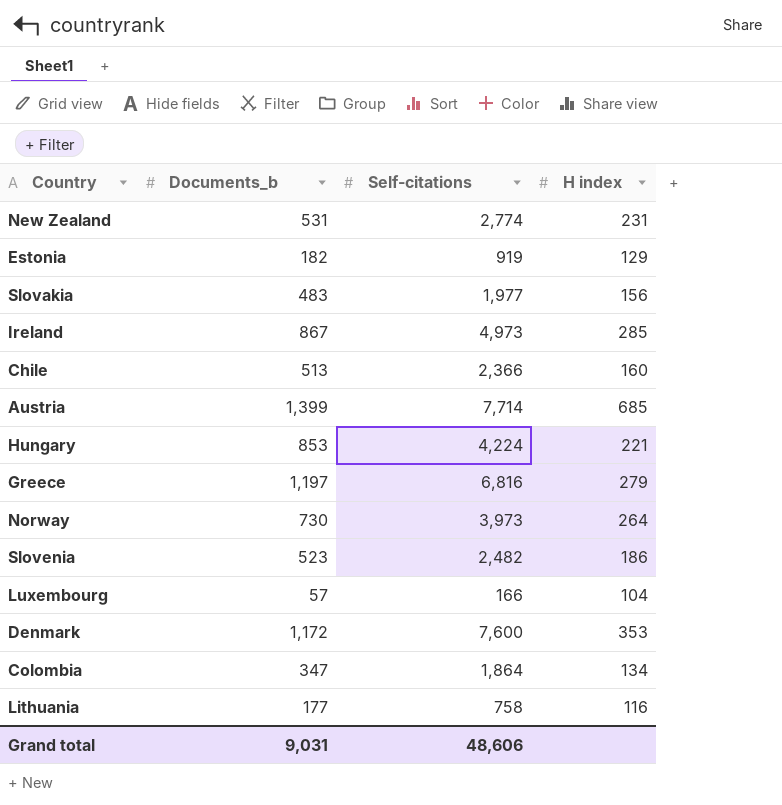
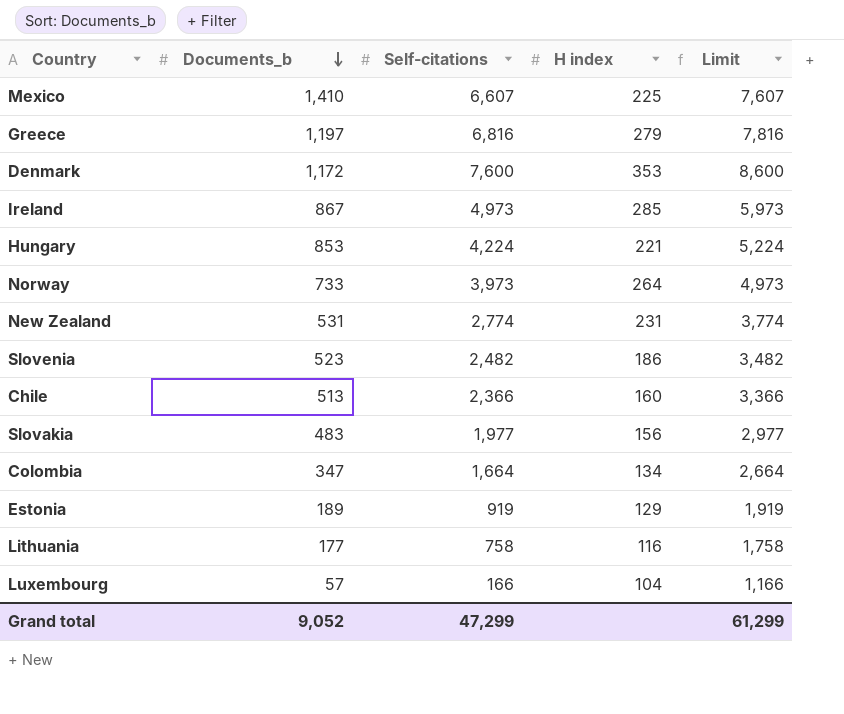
row order: none -> Documents_b descending
column Limit | formula: none -> [Self-citations] + 1000
row Austria: 1,399 | 7,714 | 685 -> none
row Mexico: none -> 1,410 | 6,607 | 225 | 7,607
Norway | Documents_b: 730 -> 733
Colombia | Self-citations: 1,864 -> 1,664
Estonia | Documents_b: 182 -> 189
Grand total | Documents_b: 9,031 -> 9,052
Grand total | Self-citations: 48,606 -> 47,299

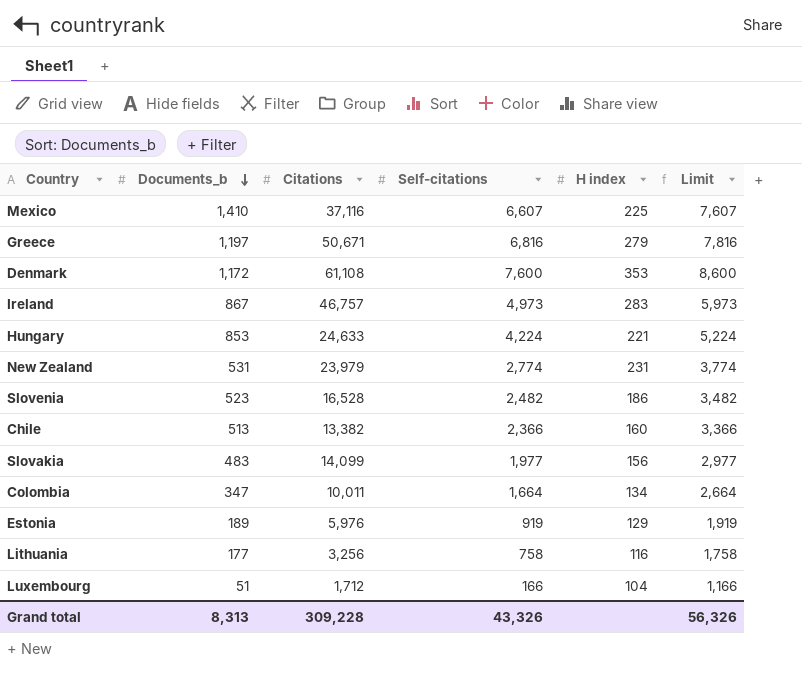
column Citations | position: none -> 3
row Norway: 733 | 3,973 | 264 | 4,973 -> none
Ireland | H index: 285 -> 283
Luxembourg | Documents_b: 57 -> 51
Grand total | Documents_b: 9,052 -> 8,313
Grand total | Self-citations: 47,299 -> 43,326
Grand total | Limit: 61,299 -> 56,326

